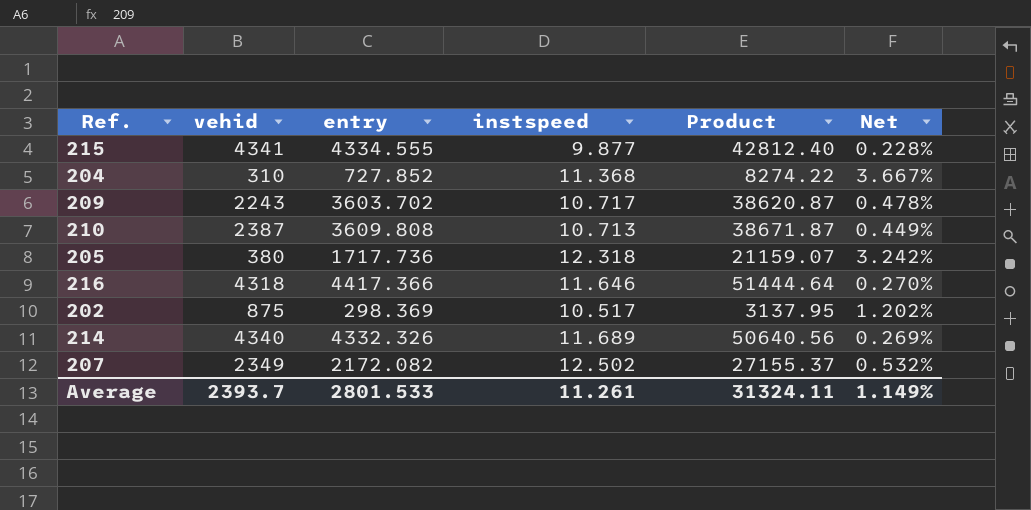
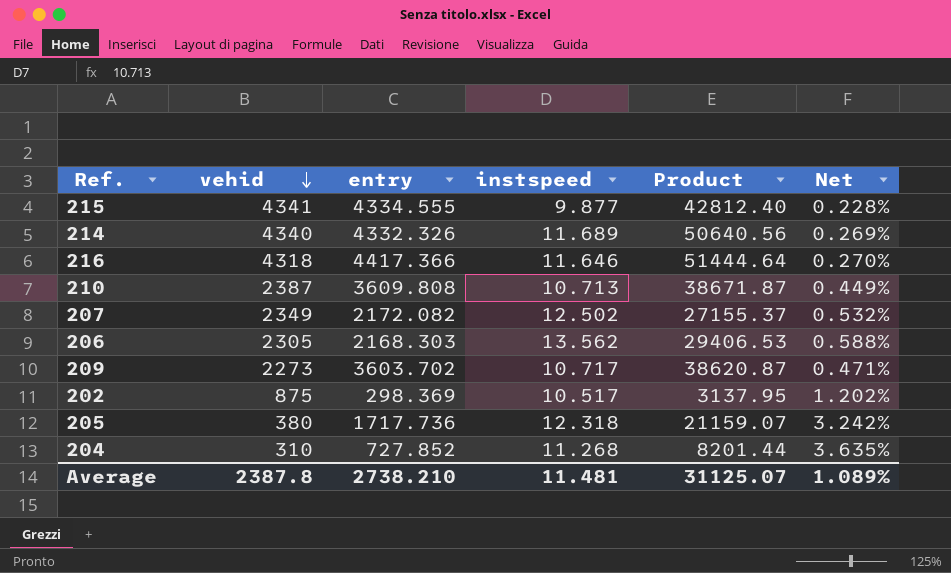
row order: none -> vehid descending
row 206: none -> 2305 | 2168.303 | 13.562 | 29406.53 | 0.588%
209 | vehid: 2243 -> 2273
209 | Net: 0.478% -> 0.471%
204 | instspeed: 11.368 -> 11.268
204 | Product: 8274.22 -> 8201.44
204 | Net: 3.667% -> 3.635%
Average | vehid: 2393.7 -> 2387.8
Average | entry: 2801.533 -> 2738.210
Average | instspeed: 11.261 -> 11.481
Average | Product: 31324.11 -> 31125.07
Average | Net: 1.149% -> 1.089%

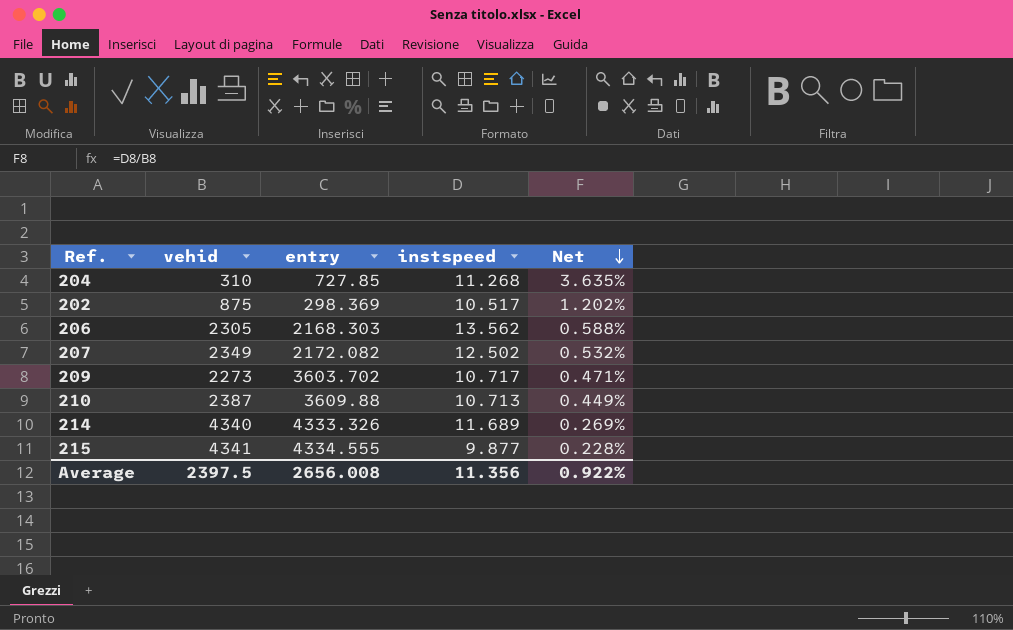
row order: vehid descending -> Net descending
column Product | formula: [entry] * [instspeed] -> none
row 216: 4318 | 4417.366 | 11.646 | 51444.64 | 0.270% -> none
row 205: 380 | 1717.736 | 12.318 | 21159.07 | 3.242% -> none
204 | entry: 727.852 -> 727.85
210 | entry: 3609.808 -> 3609.88
214 | entry: 4332.326 -> 4333.326
Average | vehid: 2387.8 -> 2397.5
Average | entry: 2738.210 -> 2656.008
Average | instspeed: 11.481 -> 11.356
Average | Net: 1.089% -> 0.922%

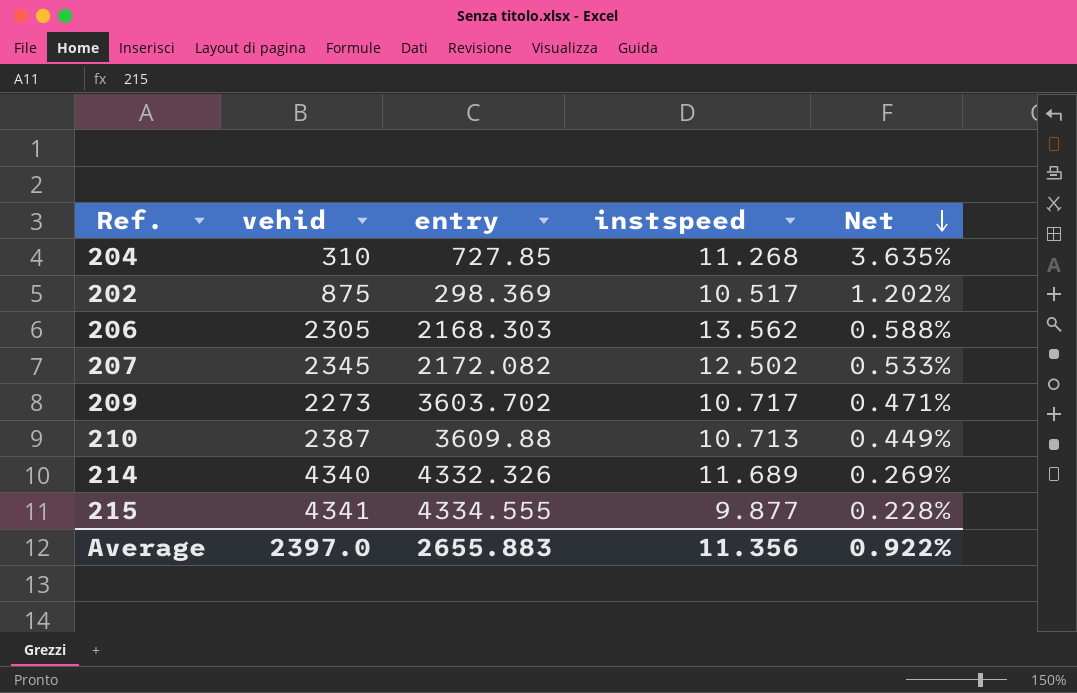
207 | vehid: 2349 -> 2345
207 | Net: 0.532% -> 0.533%
214 | entry: 4333.326 -> 4332.326
Average | vehid: 2397.5 -> 2397.0
Average | entry: 2656.008 -> 2655.883

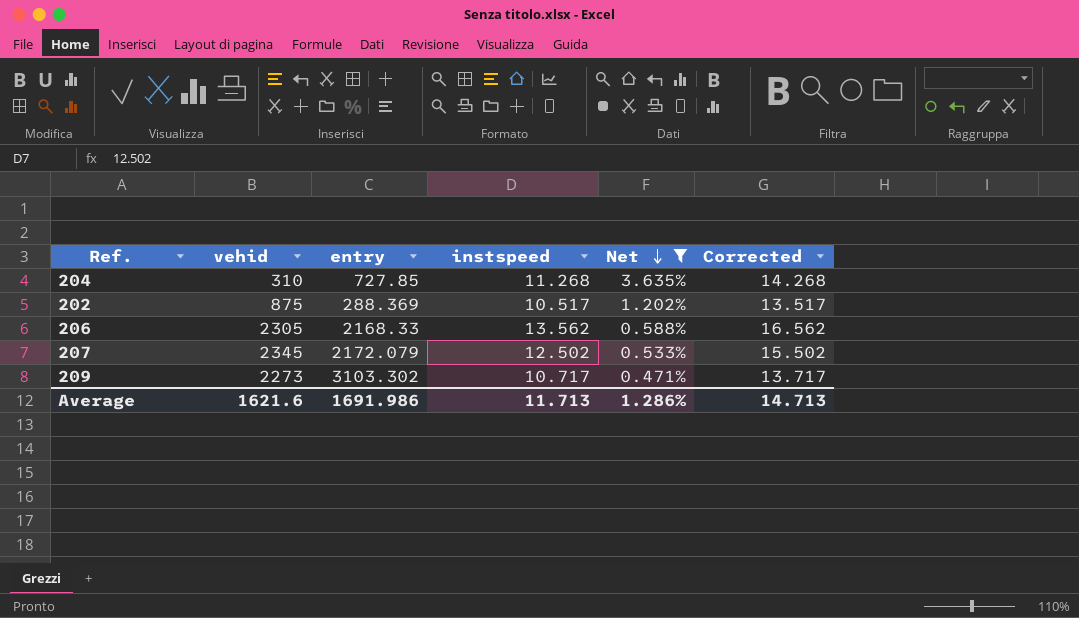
filter: none -> Net >= 0.471%
column Corrected | formula: none -> [instspeed] + 3
202 | entry: 298.369 -> 288.369
206 | entry: 2168.303 -> 2168.33
207 | entry: 2172.082 -> 2172.079
209 | entry: 3603.702 -> 3103.302
Average | vehid: 2397.0 -> 1621.6
Average | entry: 2655.883 -> 1691.986
Average | instspeed: 11.356 -> 11.713
Average | Net: 0.922% -> 1.286%

